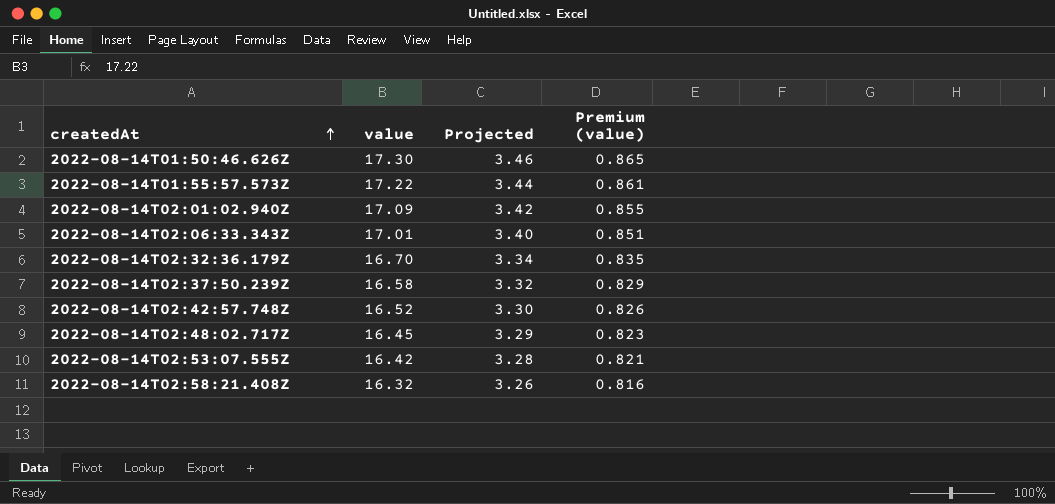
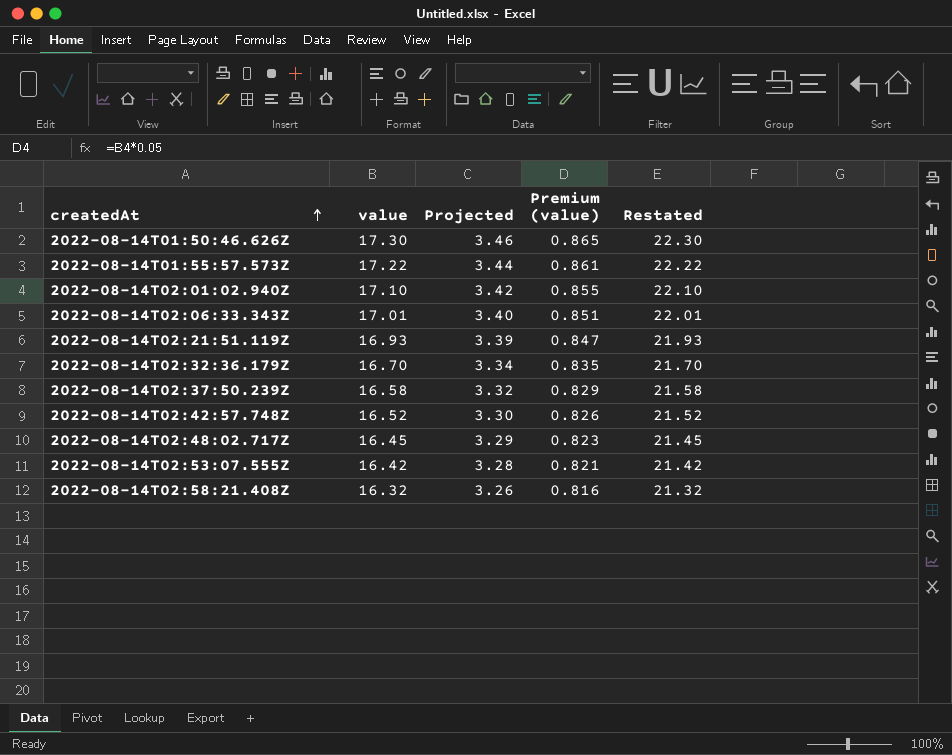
column Restated | formula: none -> [value] + 5
2022-08-14T02:01:02.940Z | value: 17.09 -> 17.10
row 2022-08-14T02:21:51.119Z: none -> 16.93 | 3.39 | 0.847 | 21.93

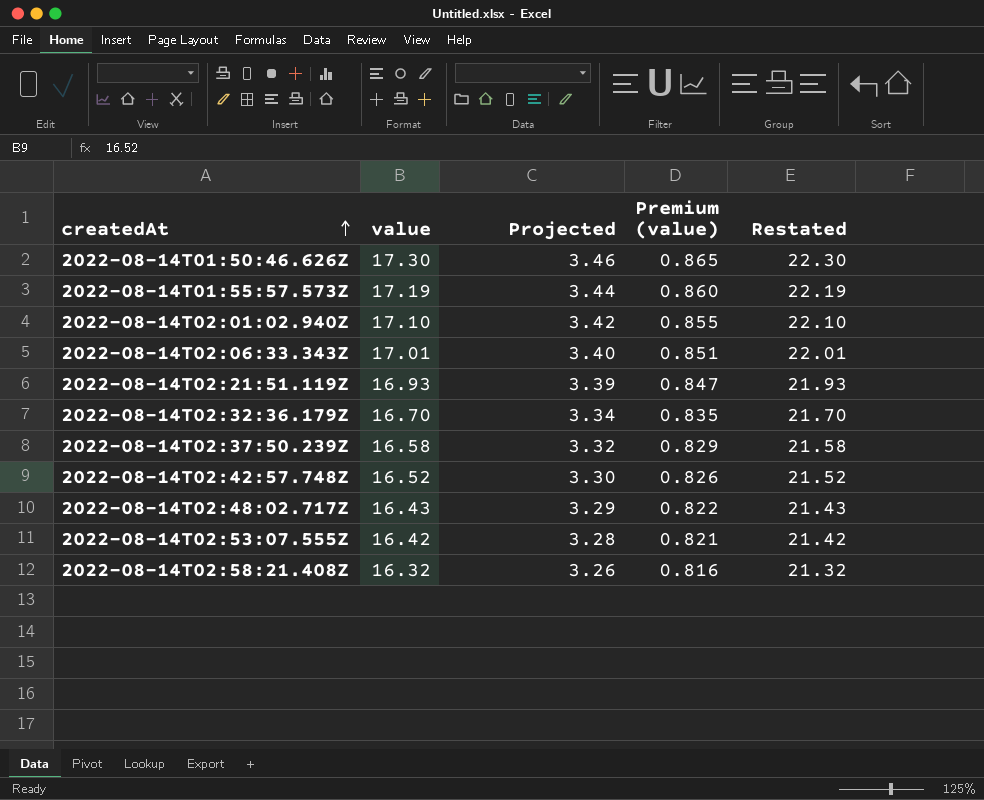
2022-08-14T01:55:57.573Z | value: 17.22 -> 17.19
2022-08-14T01:55:57.573Z | Premium (value): 0.861 -> 0.860
2022-08-14T01:55:57.573Z | Restated: 22.22 -> 22.19
2022-08-14T02:48:02.717Z | value: 16.45 -> 16.43
2022-08-14T02:48:02.717Z | Premium (value): 0.823 -> 0.822
2022-08-14T02:48:02.717Z | Restated: 21.45 -> 21.43

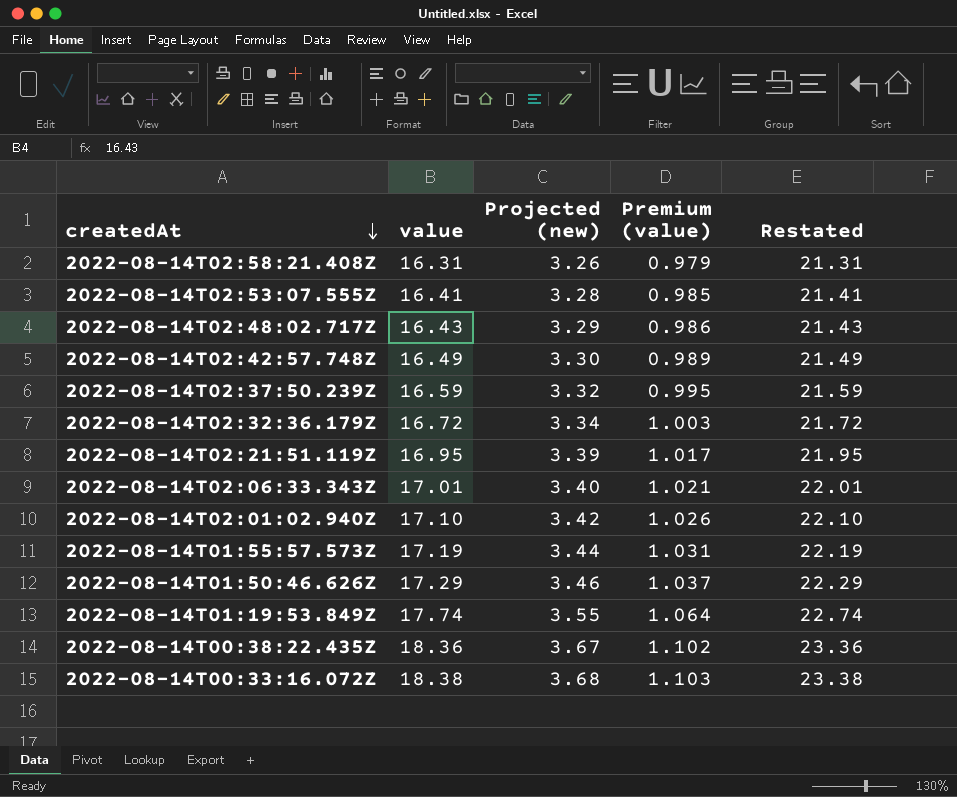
row order: createdAt ascending -> createdAt descending
column name: Projected -> Projected (new)
column Premium (value) | formula: [value] * 0.05 -> [value] * 0.06
2022-08-14T02:58:21.408Z | value: 16.32 -> 16.31
2022-08-14T02:58:21.408Z | Restated: 21.32 -> 21.31
2022-08-14T02:53:07.555Z | value: 16.42 -> 16.41
2022-08-14T02:53:07.555Z | Restated: 21.42 -> 21.41
2022-08-14T02:42:57.748Z | value: 16.52 -> 16.49
2022-08-14T02:42:57.748Z | Restated: 21.52 -> 21.49
2022-08-14T02:37:50.239Z | value: 16.58 -> 16.59
2022-08-14T02:37:50.239Z | Restated: 21.58 -> 21.59
2022-08-14T02:32:36.179Z | value: 16.70 -> 16.72
2022-08-14T02:32:36.179Z | Restated: 21.70 -> 21.72
2022-08-14T02:21:51.119Z | value: 16.93 -> 16.95
2022-08-14T02:21:51.119Z | Restated: 21.93 -> 21.95
2022-08-14T01:50:46.626Z | value: 17.30 -> 17.29
2022-08-14T01:50:46.626Z | Restated: 22.30 -> 22.29
row 2022-08-14T01:19:53.849Z: none -> 17.74 | 3.55 | 1.064 | 22.74
row 2022-08-14T00:38:22.435Z: none -> 18.36 | 3.67 | 1.102 | 23.36
row 2022-08-14T00:33:16.072Z: none -> 18.38 | 3.68 | 1.103 | 23.38

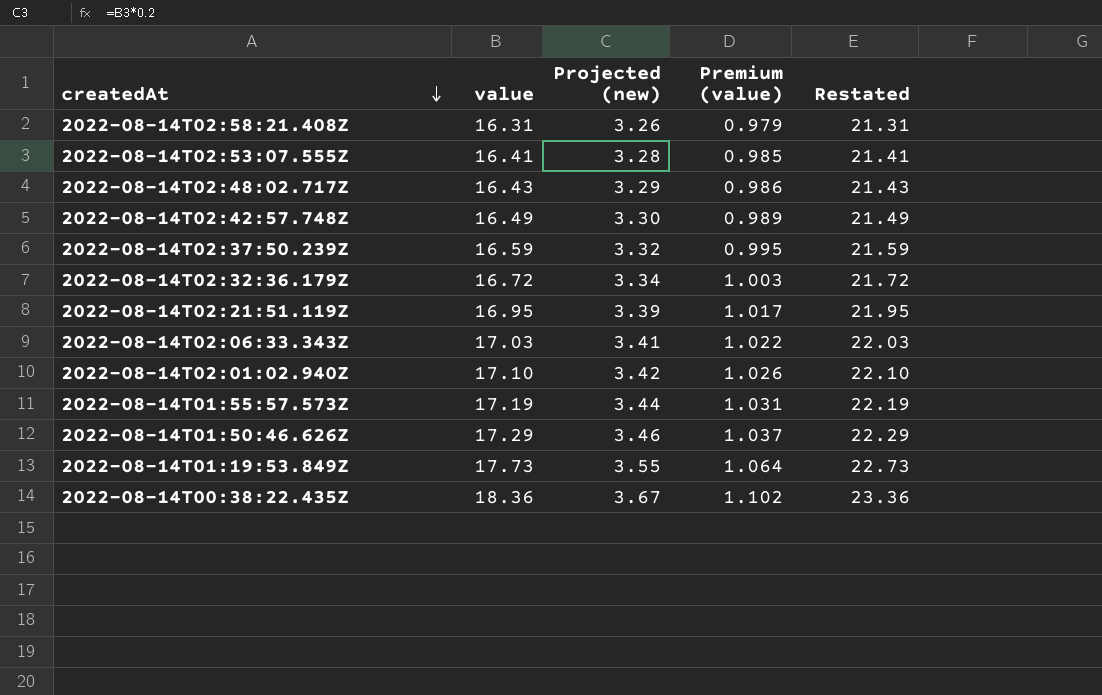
row 2022-08-14T00:33:16.072Z: 18.38 | 3.68 | 1.103 | 23.38 -> none
2022-08-14T02:06:33.343Z | value: 17.01 -> 17.03
2022-08-14T02:06:33.343Z | Projected (new): 3.40 -> 3.41
2022-08-14T02:06:33.343Z | Premium (value): 1.021 -> 1.022
2022-08-14T02:06:33.343Z | Restated: 22.01 -> 22.03
2022-08-14T01:19:53.849Z | value: 17.74 -> 17.73
2022-08-14T01:19:53.849Z | Restated: 22.74 -> 22.73

